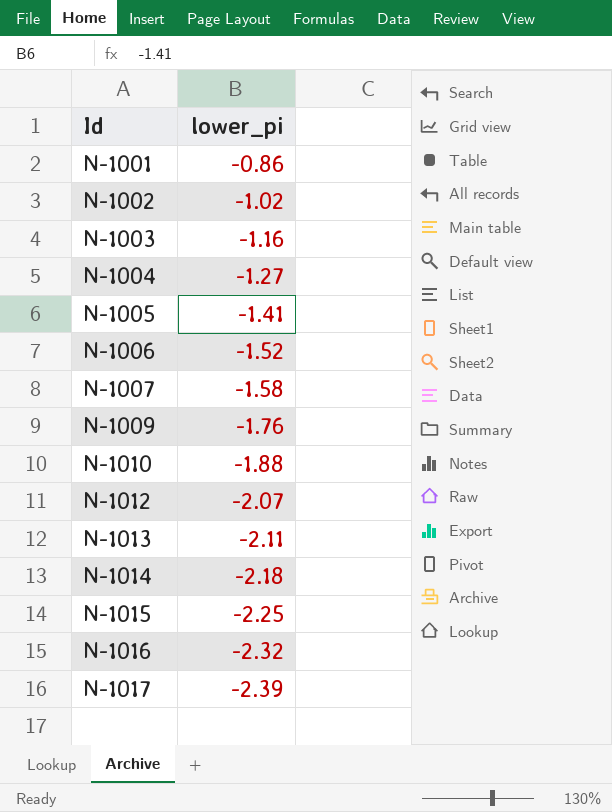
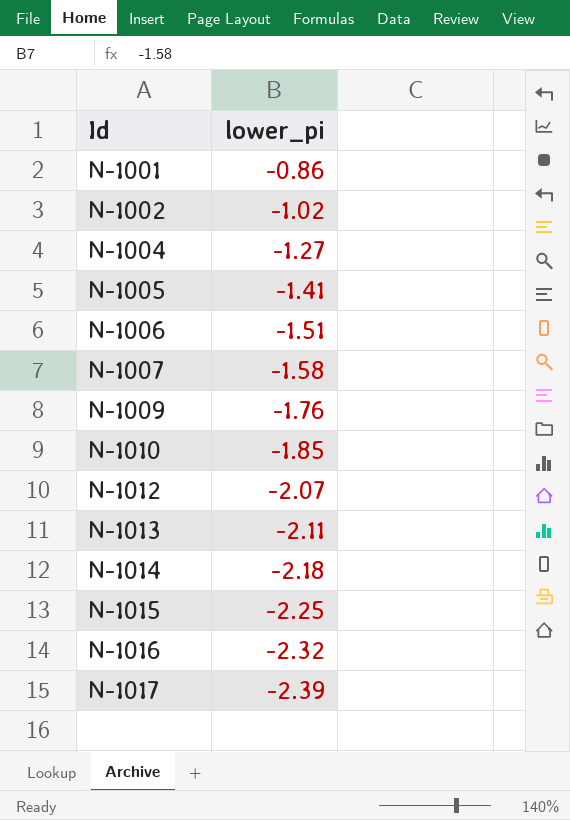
row N-1003: -1.16 -> none
N-1006 | lower_pi: -1.52 -> -1.51
N-1010 | lower_pi: -1.88 -> -1.85

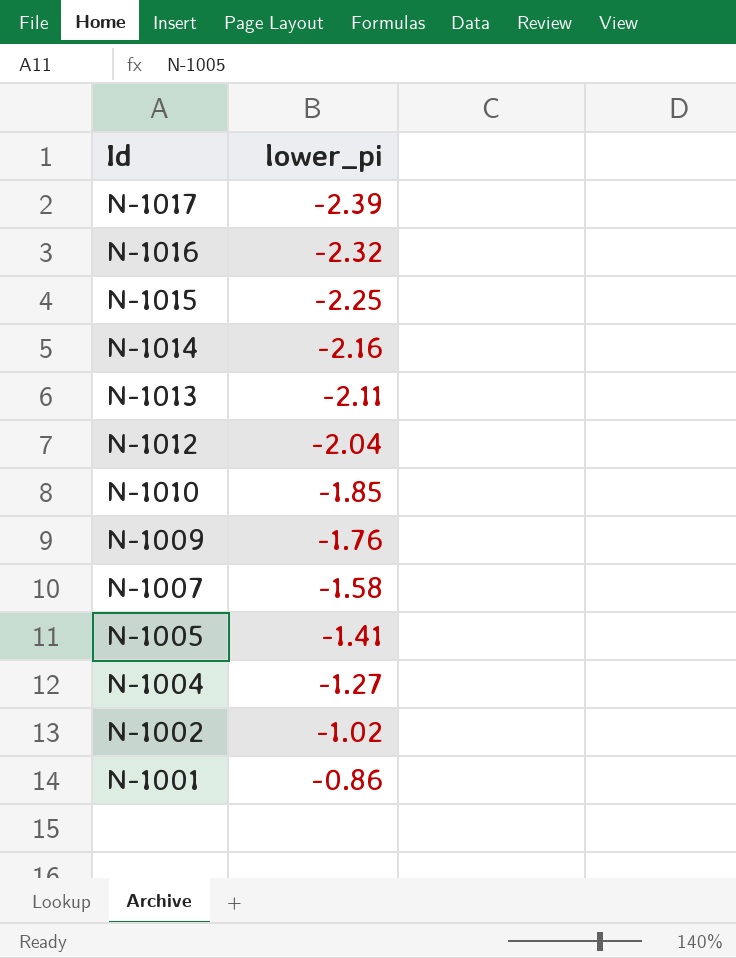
row order: Id ascending -> Id descending
row N-1006: -1.51 -> none
N-1014 | lower_pi: -2.18 -> -2.16
N-1012 | lower_pi: -2.07 -> -2.04

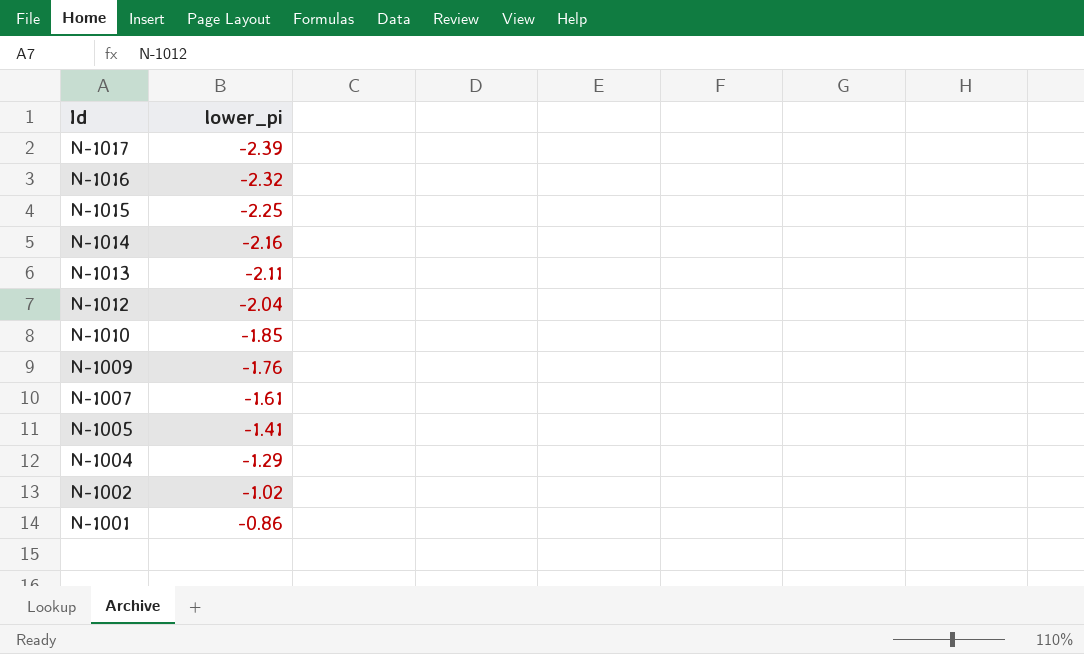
N-1007 | lower_pi: -1.58 -> -1.61
N-1004 | lower_pi: -1.27 -> -1.29

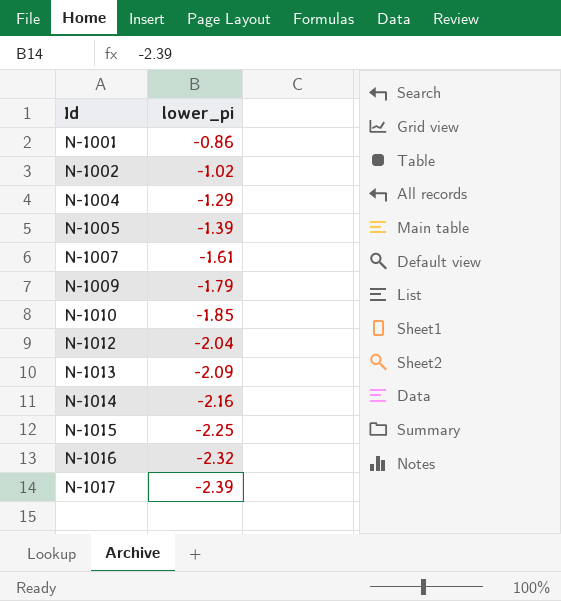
row order: Id descending -> Id ascending
N-1005 | lower_pi: -1.41 -> -1.39
N-1009 | lower_pi: -1.76 -> -1.79
N-1013 | lower_pi: -2.11 -> -2.09

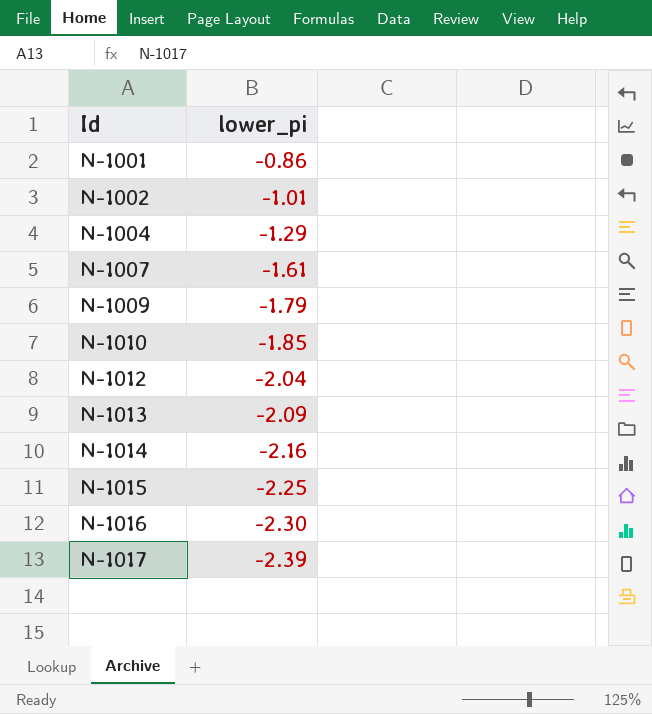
row N-1005: -1.39 -> none
N-1002 | lower_pi: -1.02 -> -1.01
N-1016 | lower_pi: -2.32 -> -2.30

